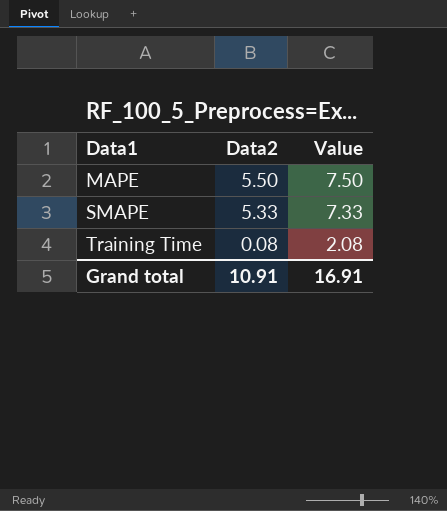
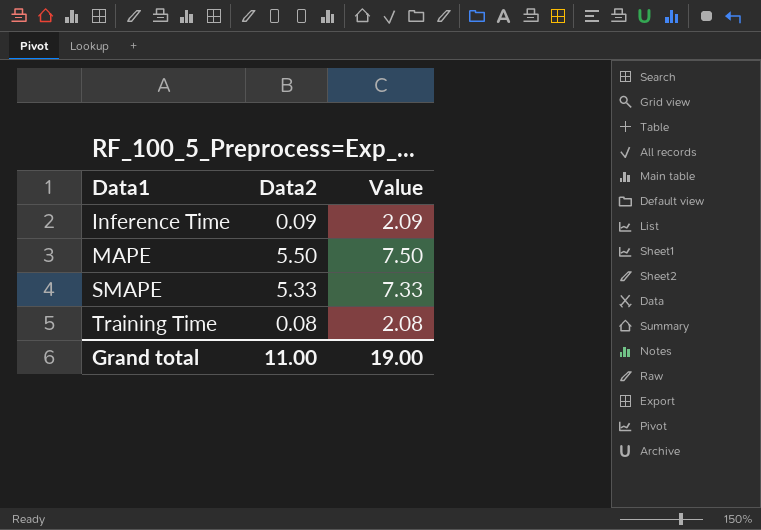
row Inference Time: none -> 0.09 | 2.09
Grand total | Data2: 10.91 -> 11.00
Grand total | Value: 16.91 -> 19.00

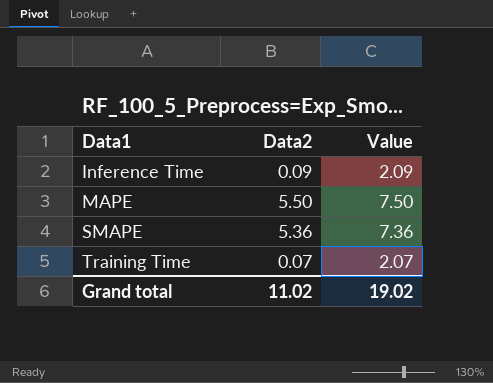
SMAPE | Data2: 5.33 -> 5.36
SMAPE | Value: 7.33 -> 7.36
Training Time | Data2: 0.08 -> 0.07
Training Time | Value: 2.08 -> 2.07
Grand total | Data2: 11.00 -> 11.02
Grand total | Value: 19.00 -> 19.02

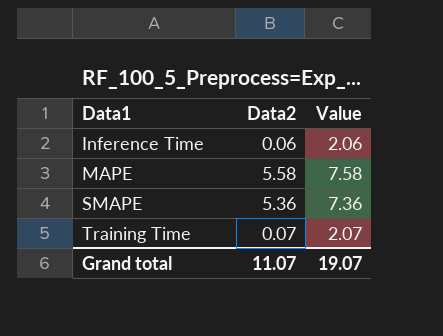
Inference Time | Data2: 0.09 -> 0.06
Inference Time | Value: 2.09 -> 2.06
MAPE | Data2: 5.50 -> 5.58
MAPE | Value: 7.50 -> 7.58
Grand total | Data2: 11.02 -> 11.07
Grand total | Value: 19.02 -> 19.07

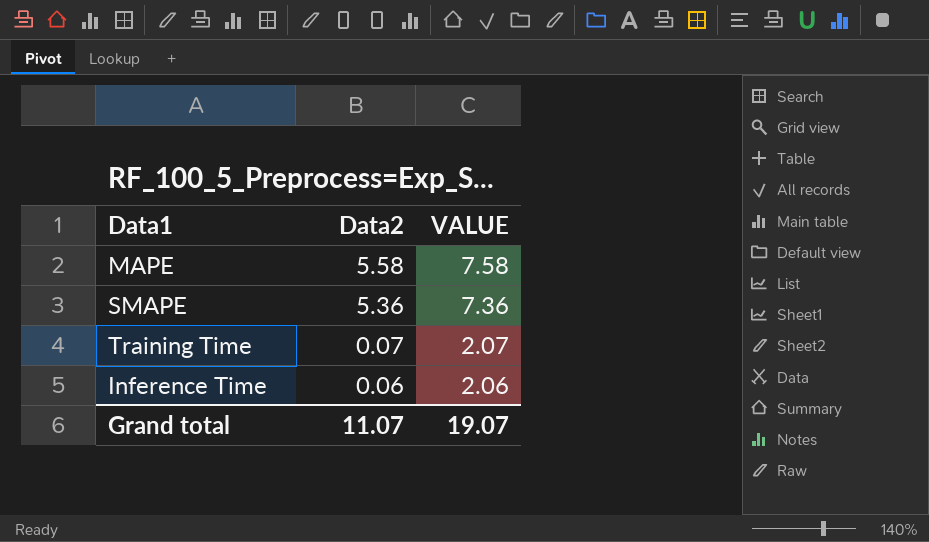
row order: Data1 ascending -> Data2 descending
column name: Value -> VALUE

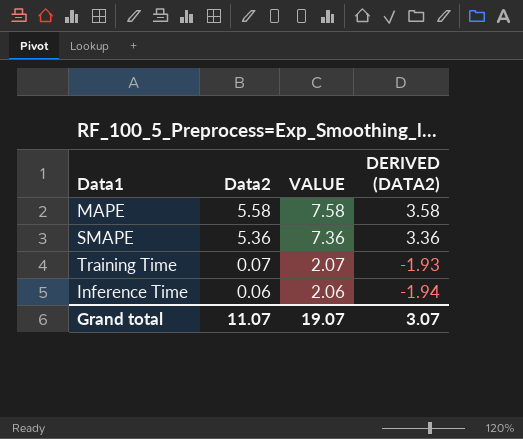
column DERIVED (DATA2) | formula: none -> [Data2] - 2

